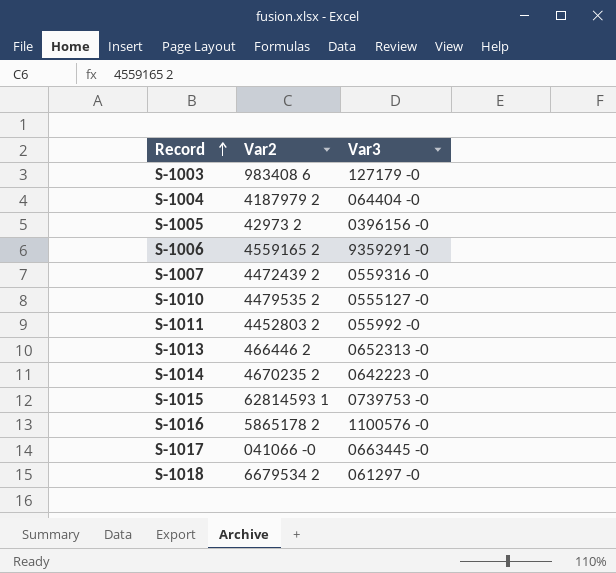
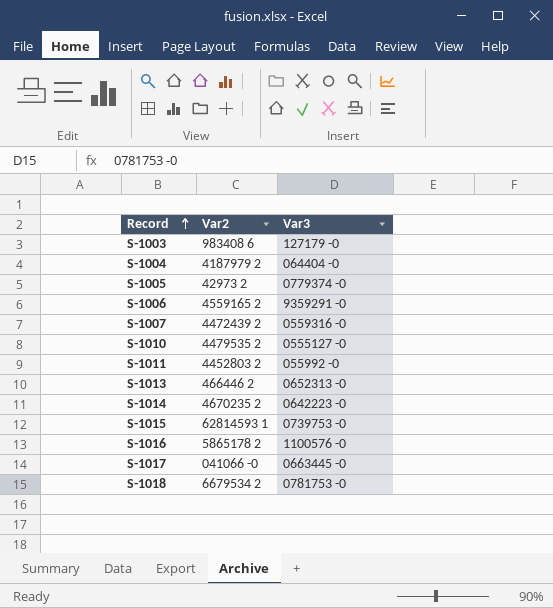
S-1005 | Var3: 0396156 -0 -> 0779374 -0
S-1018 | Var3: 061297 -0 -> 0781753 -0

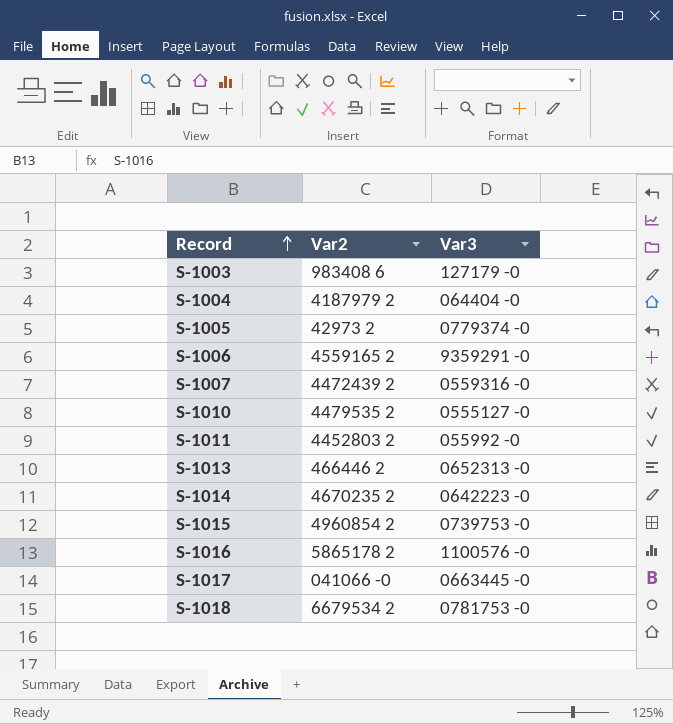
S-1015 | Var2: 62814593 1 -> 4960854 2

